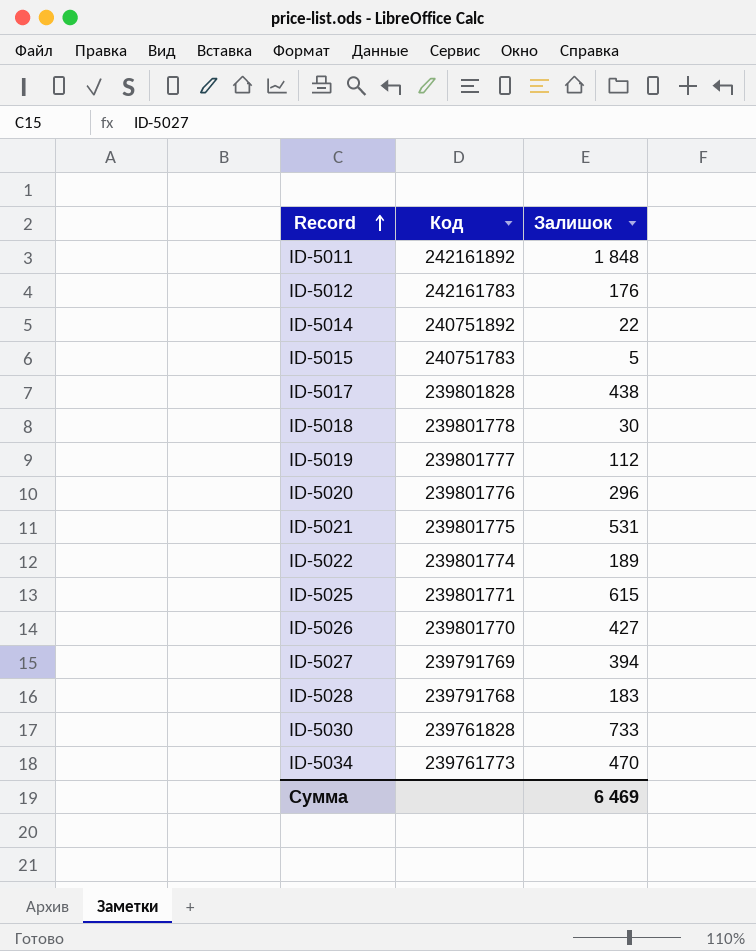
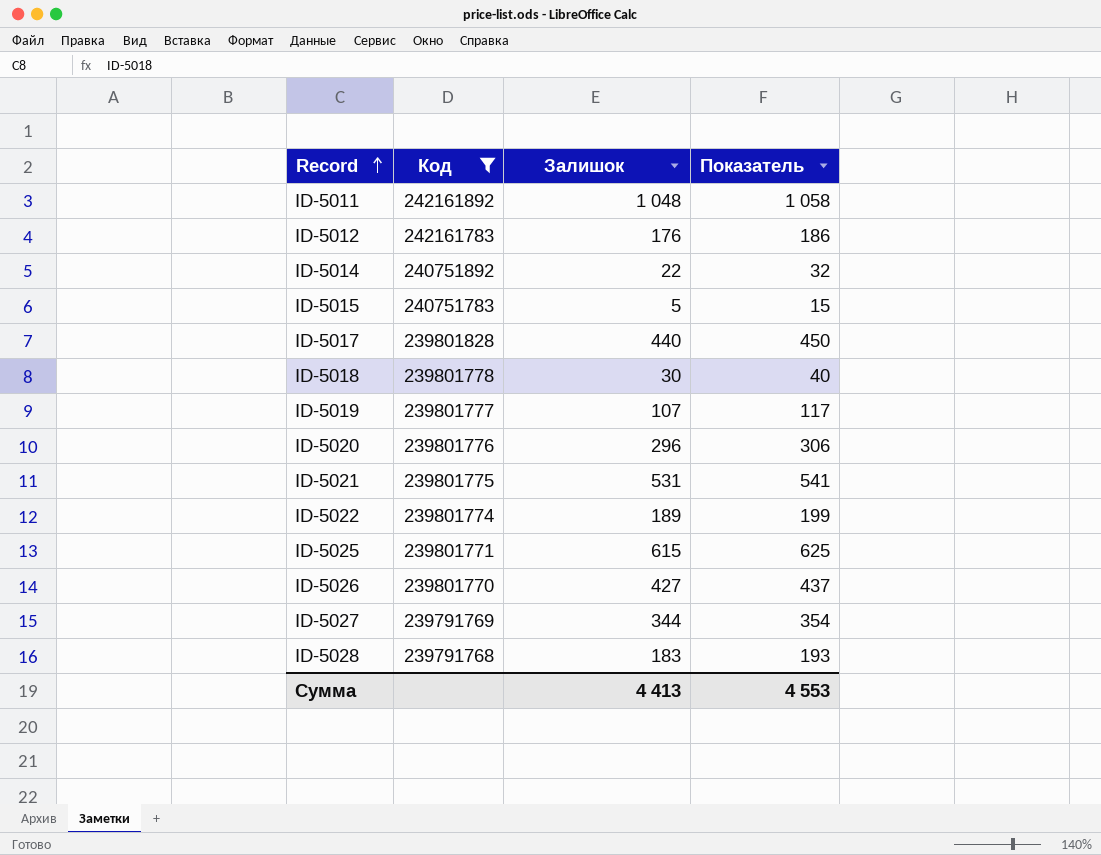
filter: none -> Код >= 239791768
column Показатель | formula: none -> [Залишок] + 10
ID-5011 | Залишок: 1 848 -> 1 048
ID-5017 | Залишок: 438 -> 440
ID-5019 | Залишок: 112 -> 107
ID-5027 | Залишок: 394 -> 344
Сумма | Залишок: 6 469 -> 4 413

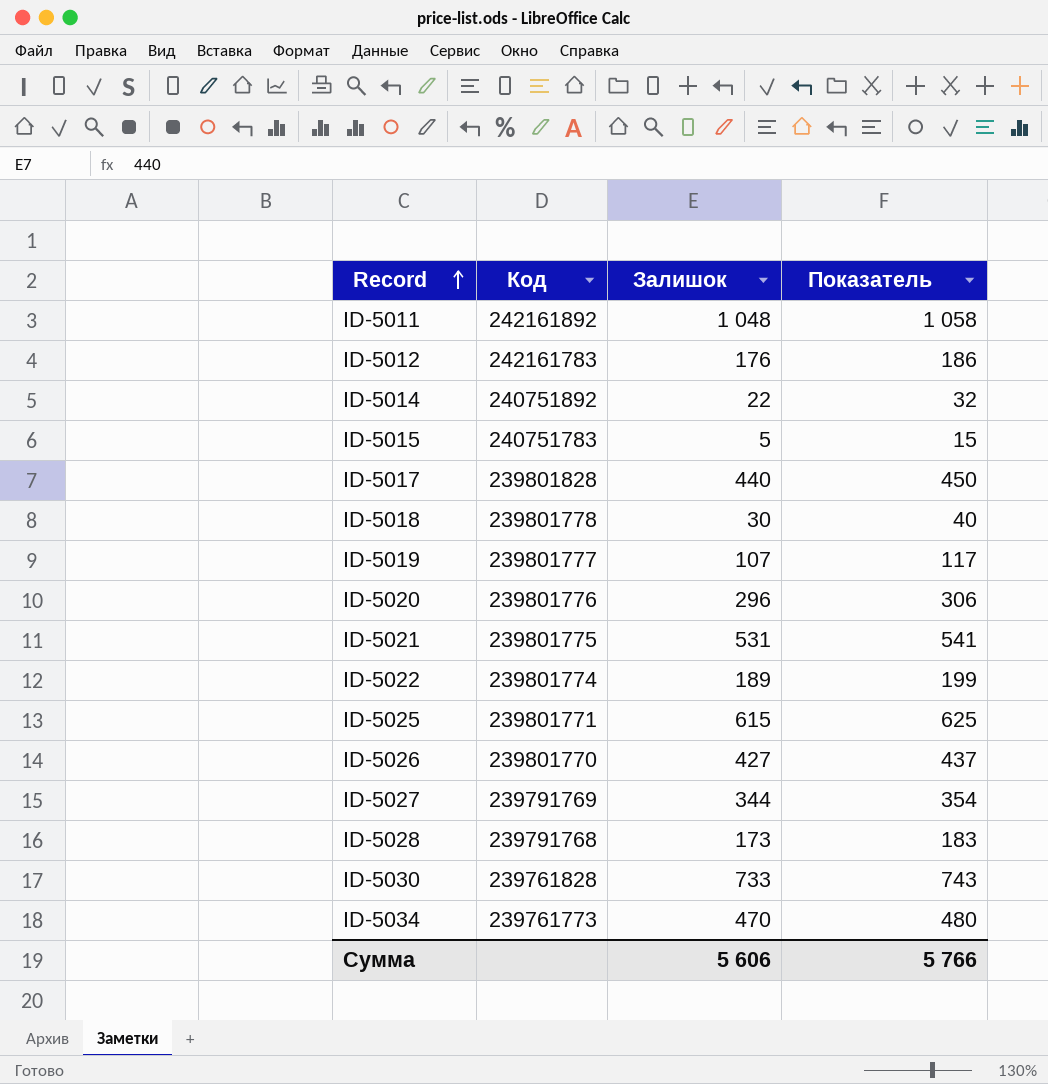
filter: Код >= 239791768 -> none
ID-5028 | Залишок: 183 -> 173
ID-5028 | Показатель: 193 -> 183
Сумма | Залишок: 4 413 -> 5 606
Сумма | Показатель: 4 553 -> 5 766

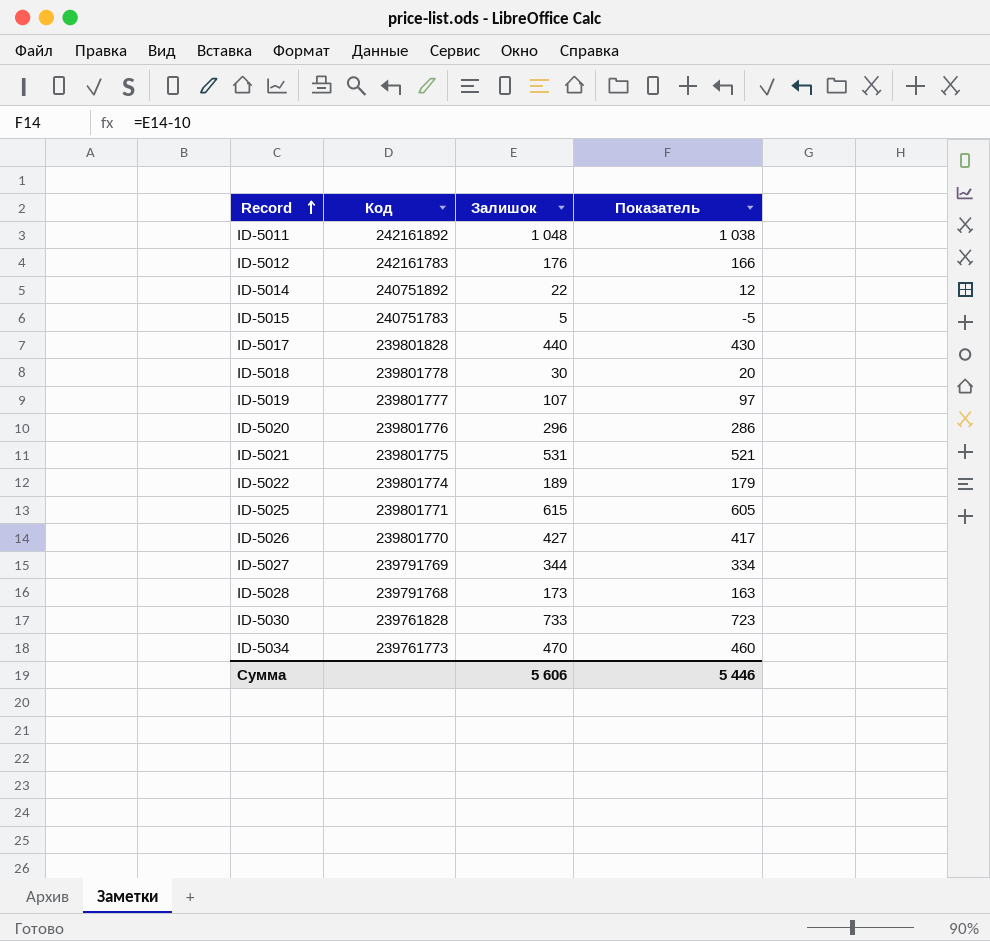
column Показатель | formula: [Залишок] + 10 -> [Залишок] - 10
Сумма | Показатель: 5 766 -> 5 446

